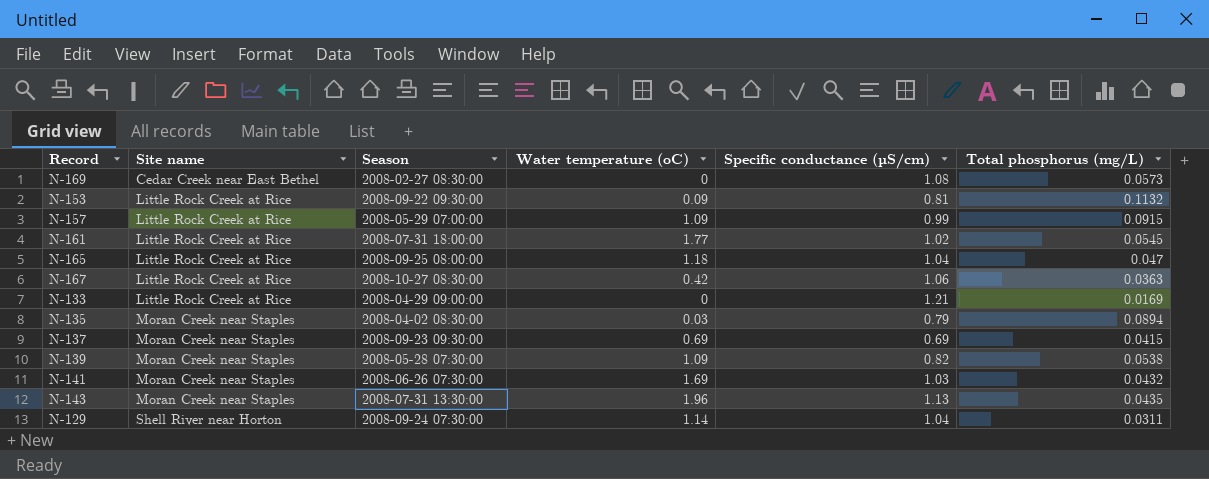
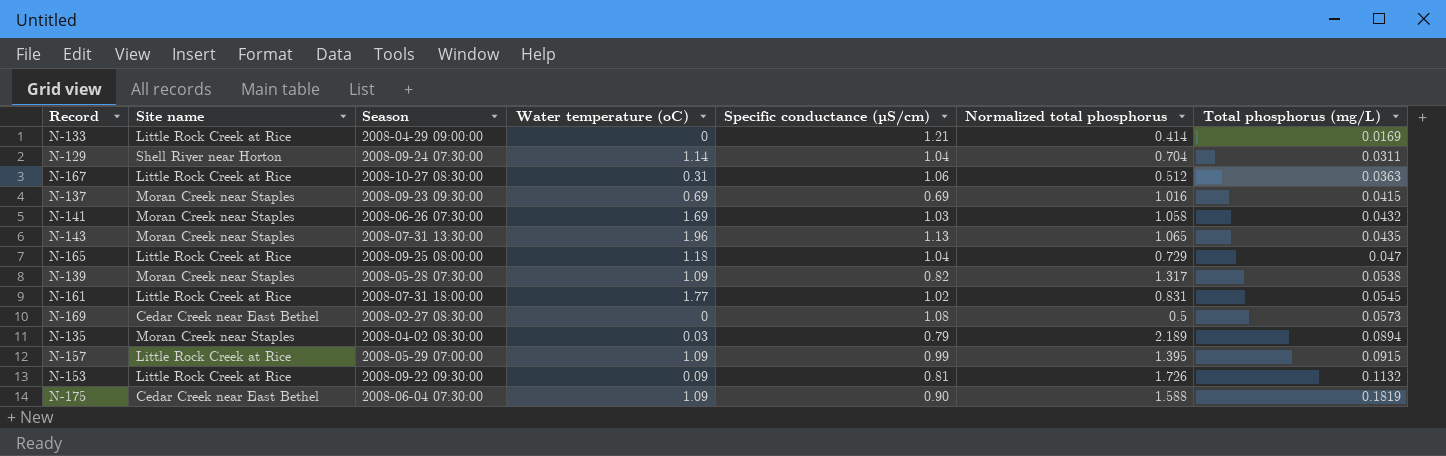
row order: Site name ascending -> Total phosphorus (mg/L) ascending
column Normalized total phosphorus | position: none -> 6
N-167 | Water temperature (oC): 0.42 -> 0.31
row N-175: none -> Cedar Creek near East Bethel | 2008-06-04 07:30:00 | 1.09 | 0.90 | 1.588 | 0.1819

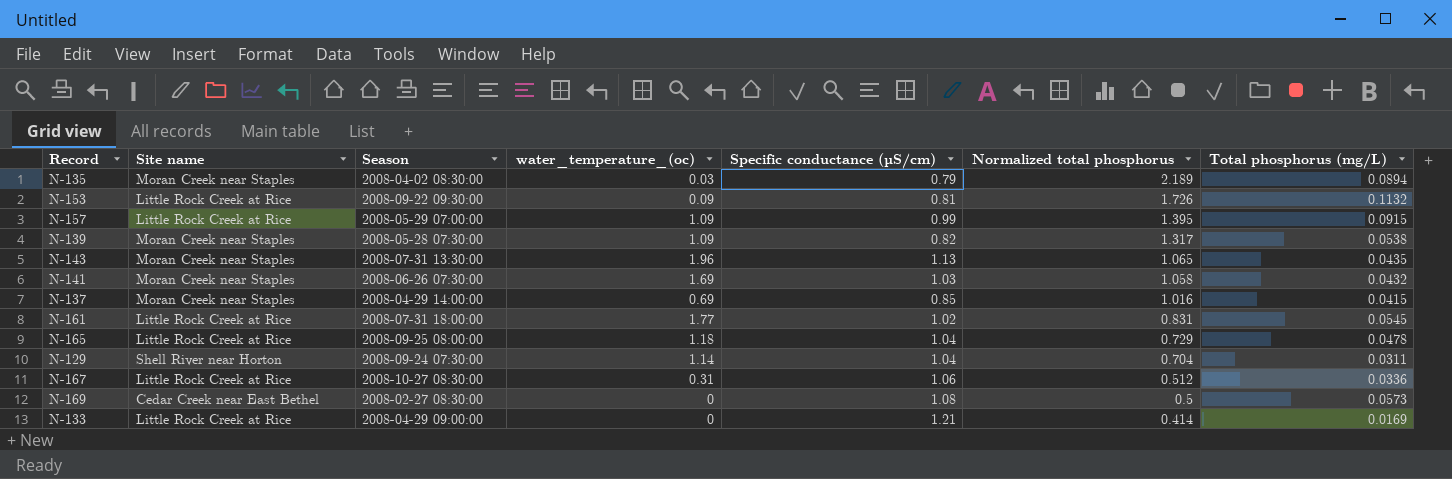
row order: Total phosphorus (mg/L) ascending -> Normalized total phosphorus descending
column name: Water temperature (oC) -> water_temperature_(oc)
row N-175: Cedar Creek near East Bethel | 2008-06-04 07:30:00 | 1.09 | 0.90 | 1.588 | 0.1819 -> none
N-137 | Season: 2008-09-23 09:30:00 -> 2008-04-29 14:00:00
N-137 | Specific conductance (µS/cm): 0.69 -> 0.85
N-165 | Total phosphorus (mg/L): 0.047 -> 0.0478
N-167 | Total phosphorus (mg/L): 0.0363 -> 0.0336

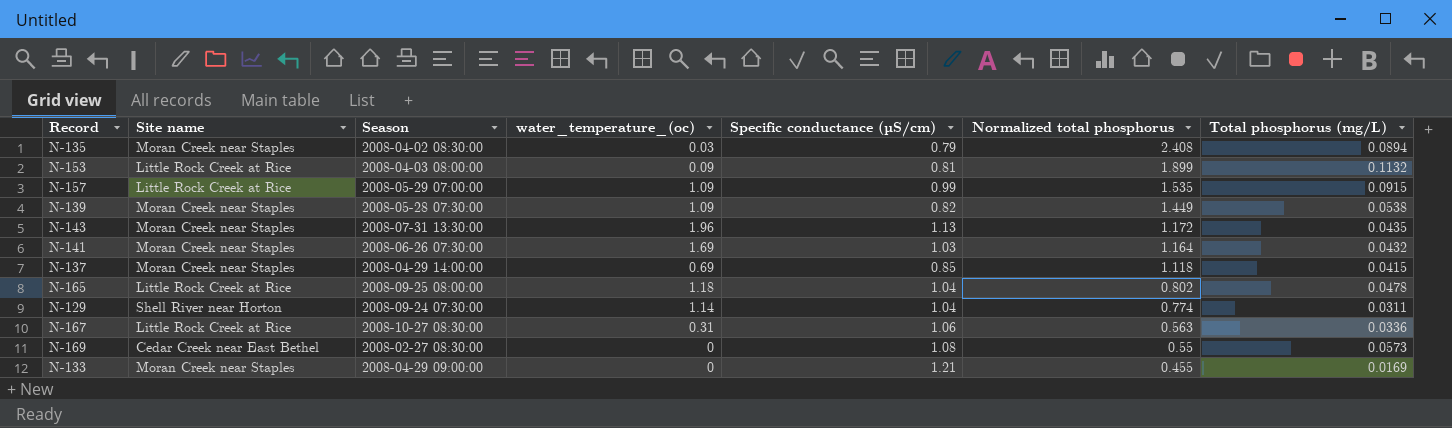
row N-161: Little Rock Creek at Rice | 2008-07-31 18:00:00 | 1.77 | 1.02 | 0.831 | 0.0545 -> none
N-135 | Normalized total phosphorus: 2.189 -> 2.408
N-153 | Season: 2008-09-22 09:30:00 -> 2008-04-03 08:00:00
N-153 | Normalized total phosphorus: 1.726 -> 1.899
N-157 | Normalized total phosphorus: 1.395 -> 1.535
N-139 | Normalized total phosphorus: 1.317 -> 1.449
N-143 | Normalized total phosphorus: 1.065 -> 1.172
N-141 | Normalized total phosphorus: 1.058 -> 1.164
N-137 | Normalized total phosphorus: 1.016 -> 1.118
N-165 | Normalized total phosphorus: 0.729 -> 0.802
N-129 | Normalized total phosphorus: 0.704 -> 0.774
N-167 | Normalized total phosphorus: 0.512 -> 0.563
N-169 | Normalized total phosphorus: 0.5 -> 0.55
N-133 | Site name: Little Rock Creek at Rice -> Moran Creek near Staples
N-133 | Normalized total phosphorus: 0.414 -> 0.455

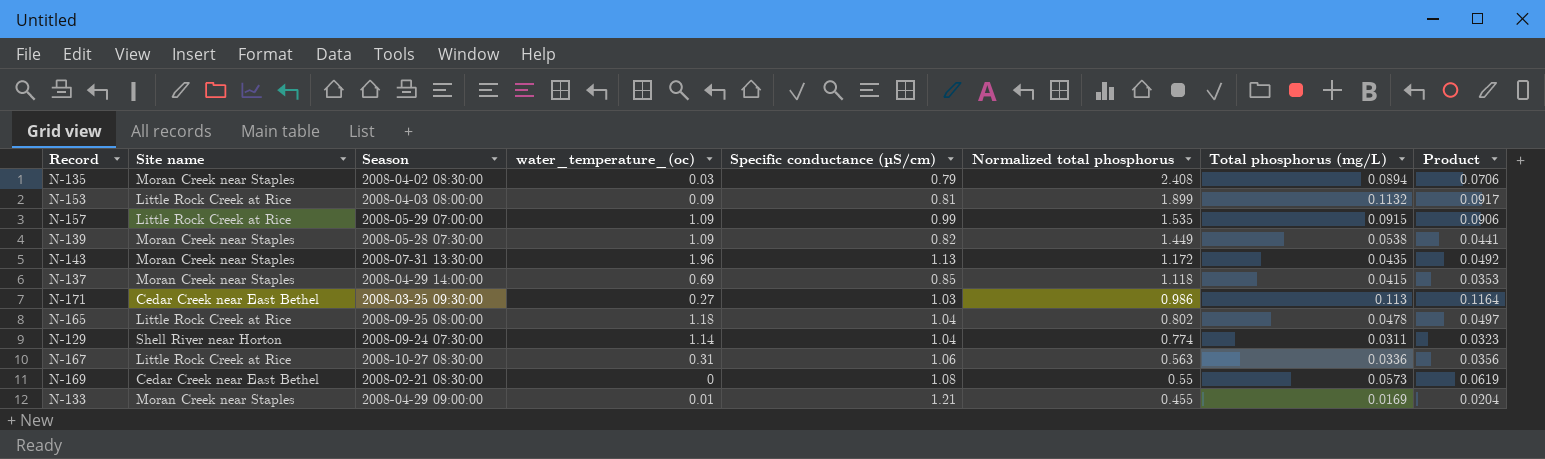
column Product | formula: none -> [Specific conductance (µS/cm)] * [Total phosphorus (mg/L)]
row N-141: Moran Creek near Staples | 2008-06-26 07:30:00 | 1.69 | 1.03 | 1.164 | 0.0432 -> none
row N-171: none -> Cedar Creek near East Bethel | 2008-03-25 09:30:00 | 0.27 | 1.03 | 0.986 | 0.113 | 0.1164
N-169 | Season: 2008-02-27 08:30:00 -> 2008-02-21 08:30:00
N-133 | water_temperature_(oc): 0 -> 0.01

